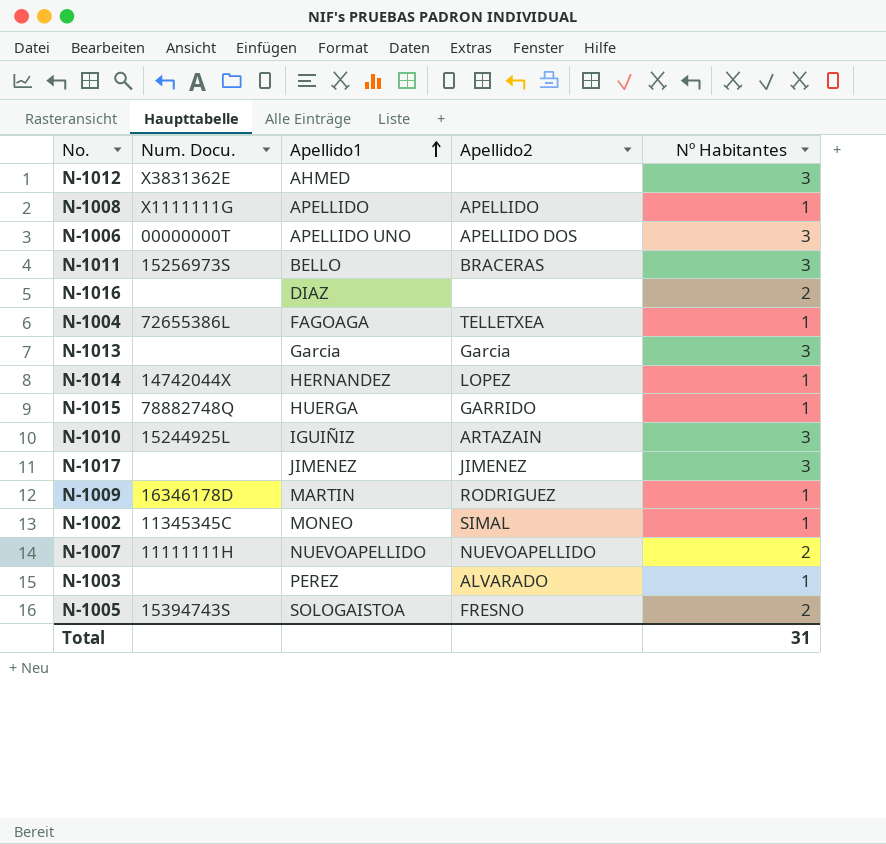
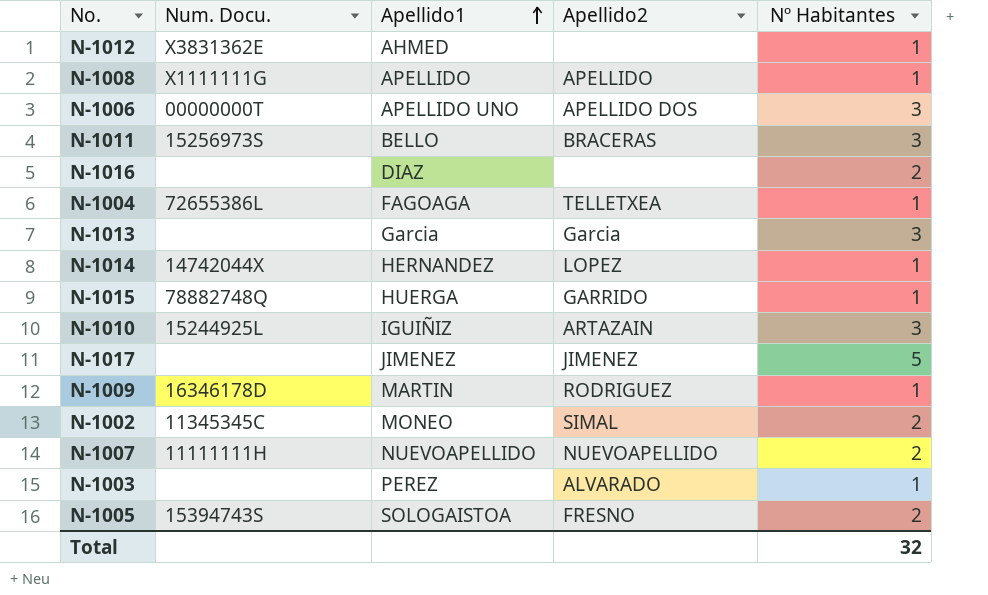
N-1012 | Nº Habitantes: 3 -> 1
N-1017 | Nº Habitantes: 3 -> 5
N-1002 | Nº Habitantes: 1 -> 2
Total | Nº Habitantes: 31 -> 32

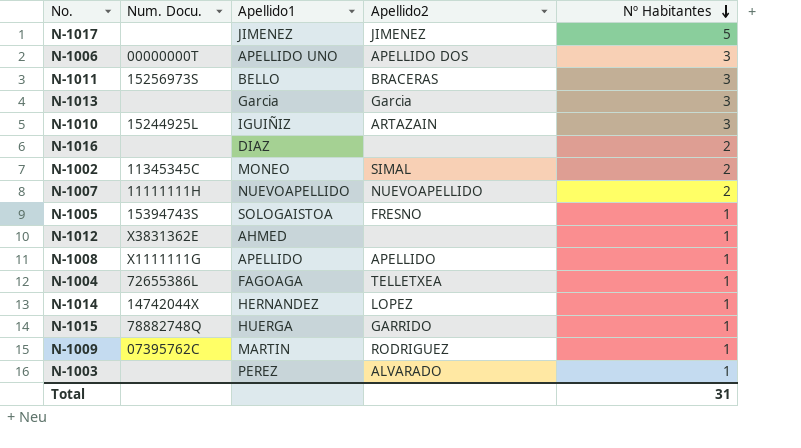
row order: Apellido1 ascending -> Nº Habitantes descending
N-1005 | Nº Habitantes: 2 -> 1
N-1009 | Num. Docu.: 16346178D -> 07395762C
Total | Nº Habitantes: 32 -> 31

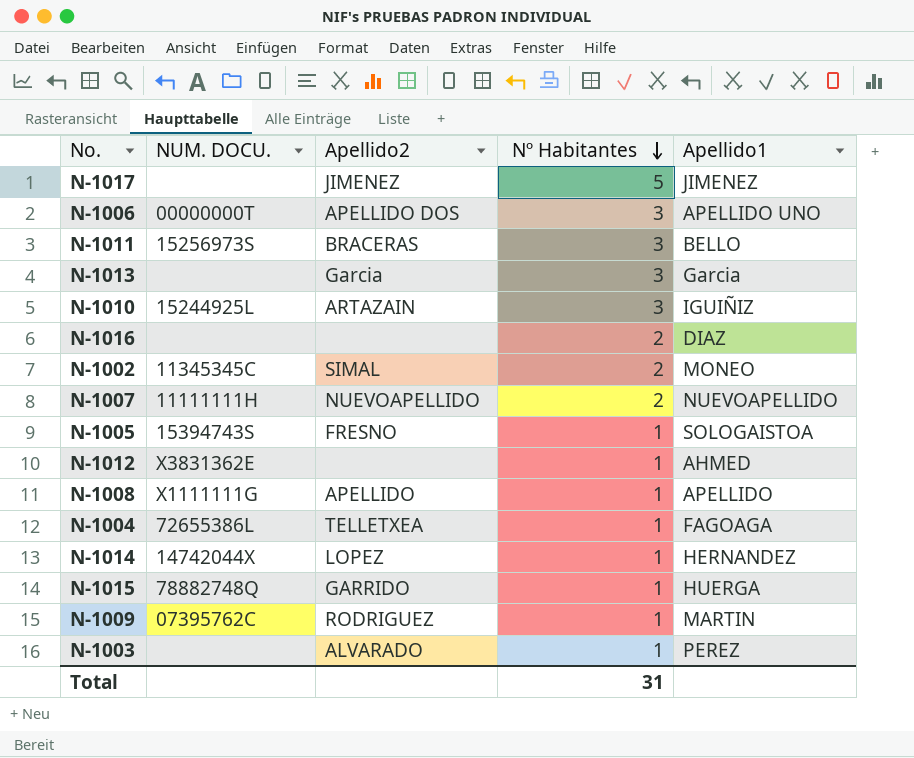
column name: Num. Docu. -> NUM. DOCU.
column Apellido1 | position: 3 -> 5

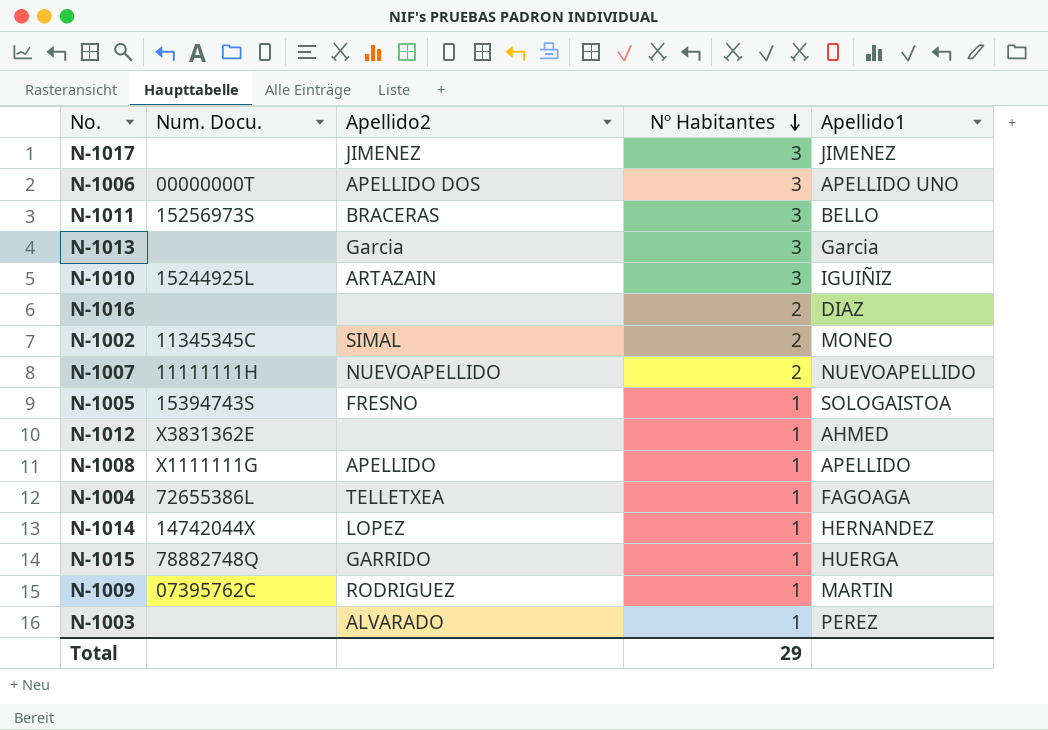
column name: NUM. DOCU. -> Num. Docu.
N-1017 | Nº Habitantes: 5 -> 3
Total | Nº Habitantes: 31 -> 29

